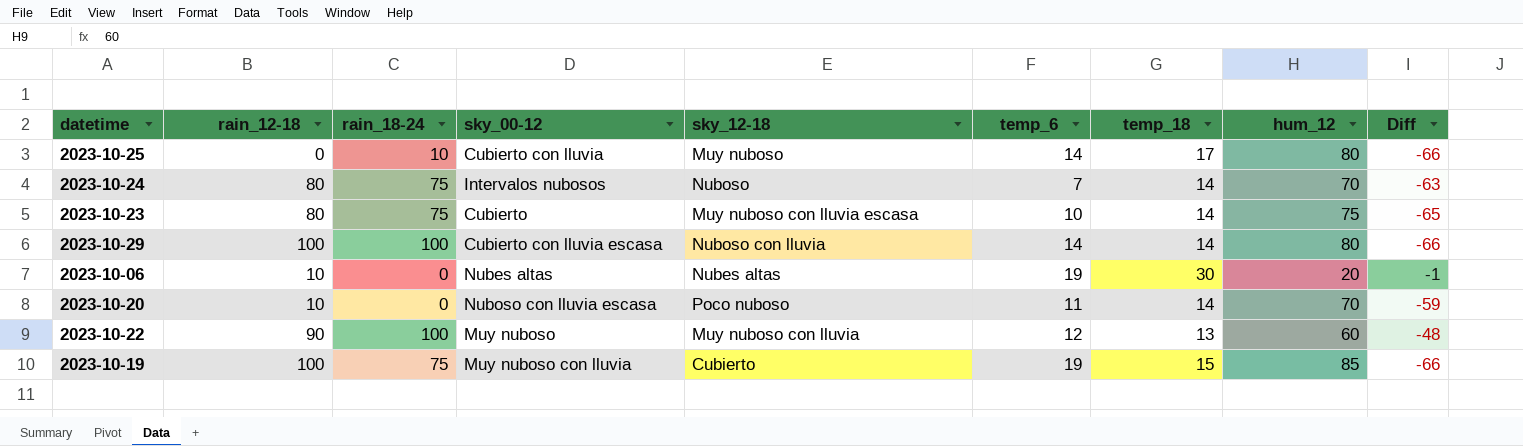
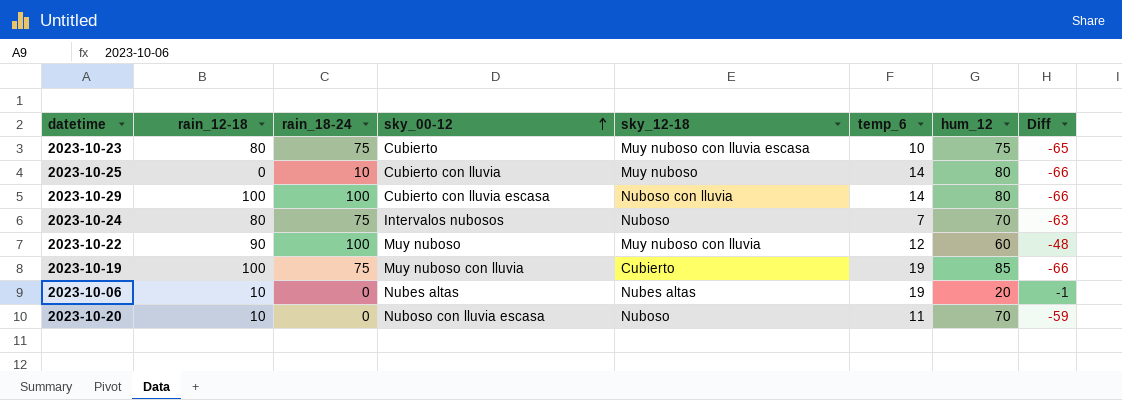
row order: none -> sky_00-12 ascending
column temp_18 | position: 7 -> none
2023-10-20 | sky_12-18: Poco nuboso -> Nuboso

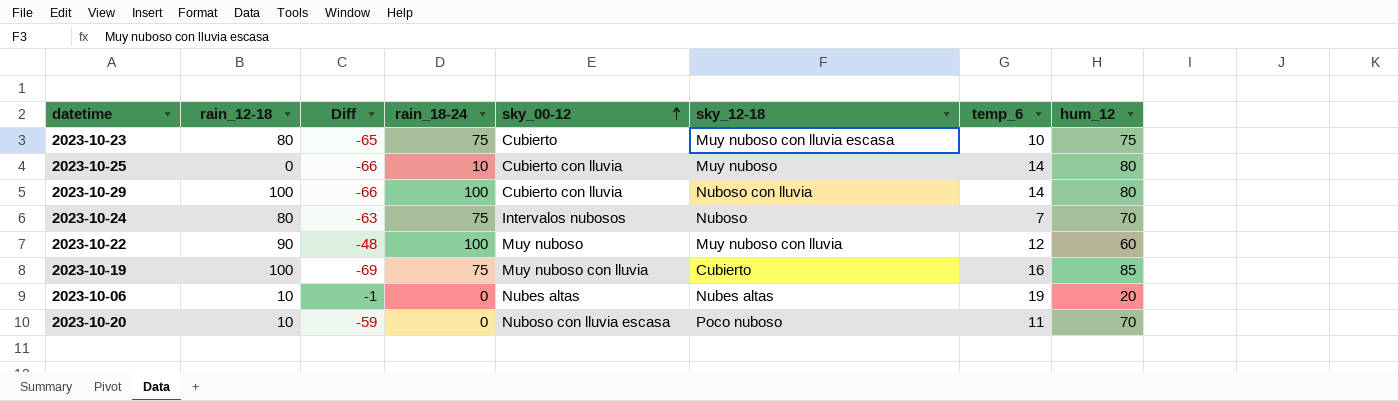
column Diff | position: 8 -> 3
2023-10-29 | sky_00-12: Cubierto con lluvia escasa -> Cubierto con lluvia
2023-10-19 | Diff: -66 -> -69
2023-10-19 | temp_6: 19 -> 16
2023-10-20 | sky_12-18: Nuboso -> Poco nuboso

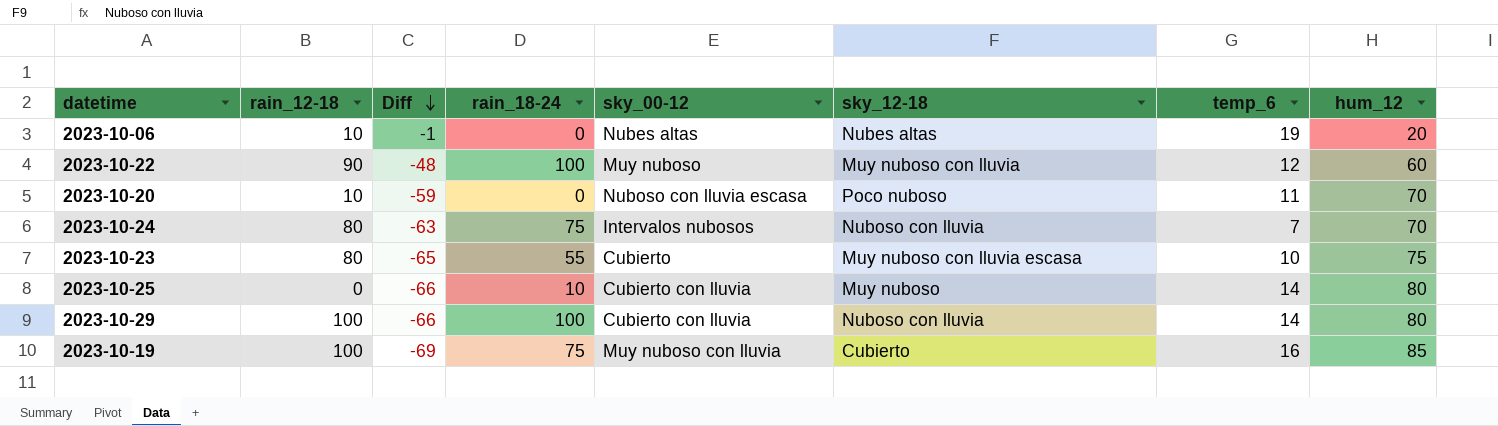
row order: sky_00-12 ascending -> Diff descending
2023-10-24 | sky_12-18: Nuboso -> Nuboso con lluvia
2023-10-23 | rain_18-24: 75 -> 55

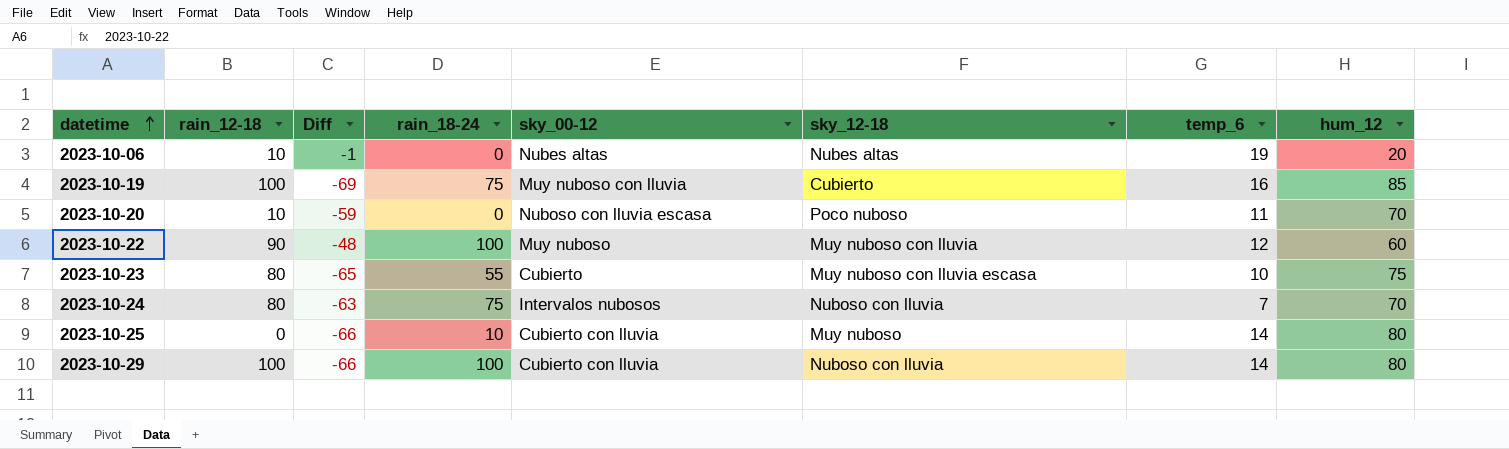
row order: Diff descending -> datetime ascending

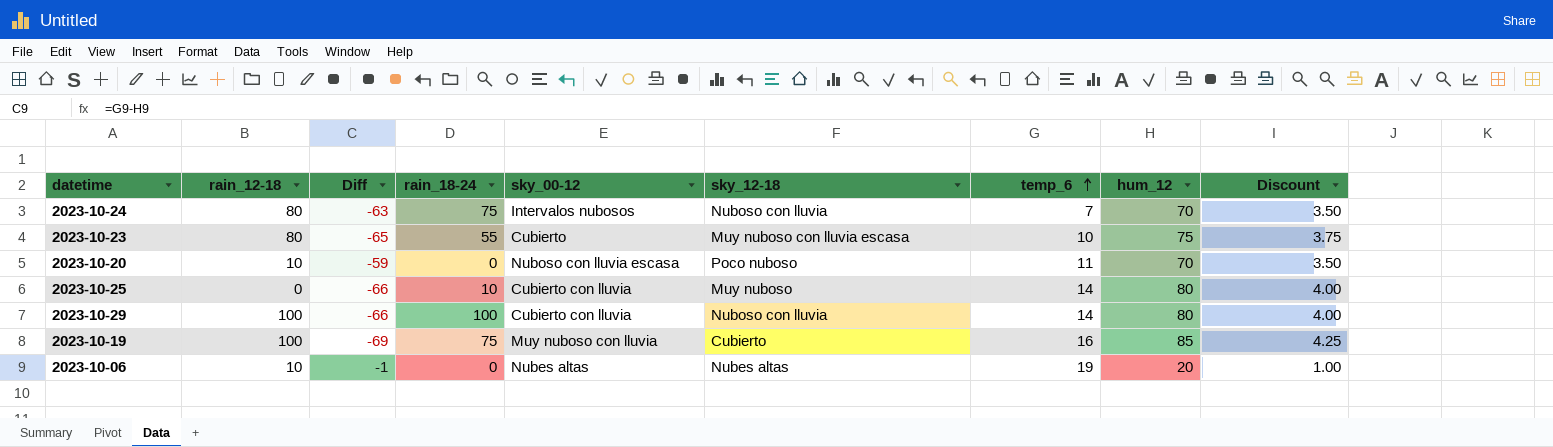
row order: datetime ascending -> temp_6 ascending
column Discount | formula: none -> [hum_12] * 0.05
row 2023-10-22: 90 | -48 | 100 | Muy nuboso | Muy nuboso con lluvia | 12 | 60 -> none

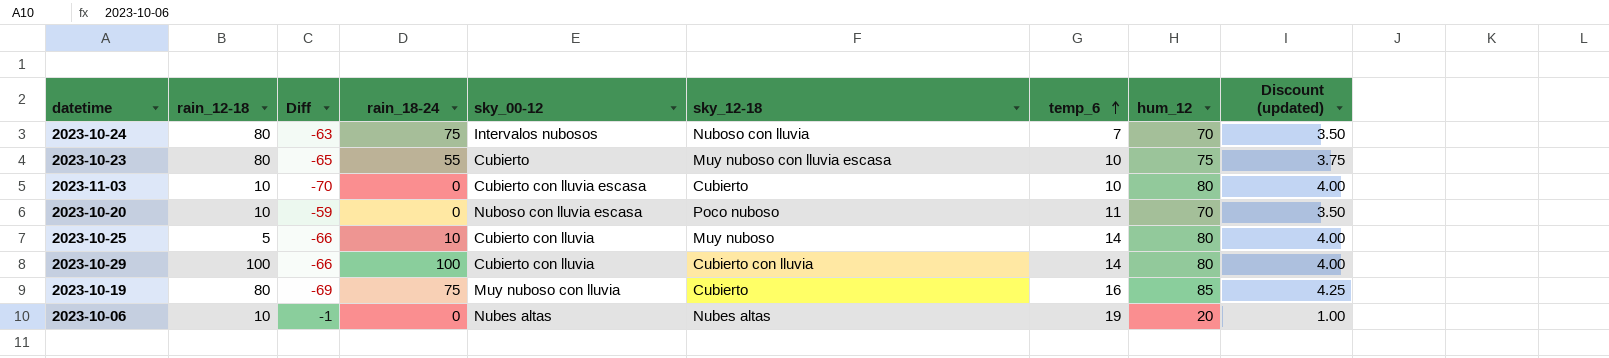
column name: Discount -> Discount (updated)
row 2023-11-03: none -> 10 | -70 | 0 | Cubierto con lluvia escasa | Cubierto | 10 | 80 | 4.00
2023-10-25 | rain_12-18: 0 -> 5
2023-10-29 | sky_12-18: Nuboso con lluvia -> Cubierto con lluvia
2023-10-19 | rain_12-18: 100 -> 80

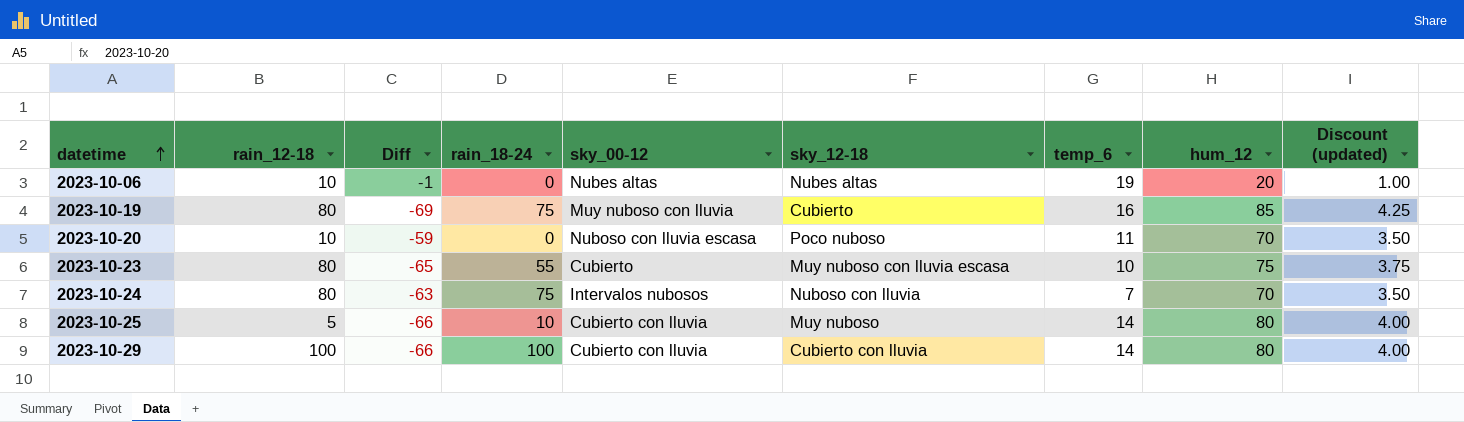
row order: temp_6 ascending -> datetime ascending
row 2023-11-03: 10 | -70 | 0 | Cubierto con lluvia escasa | Cubierto | 10 | 80 | 4.00 -> none

